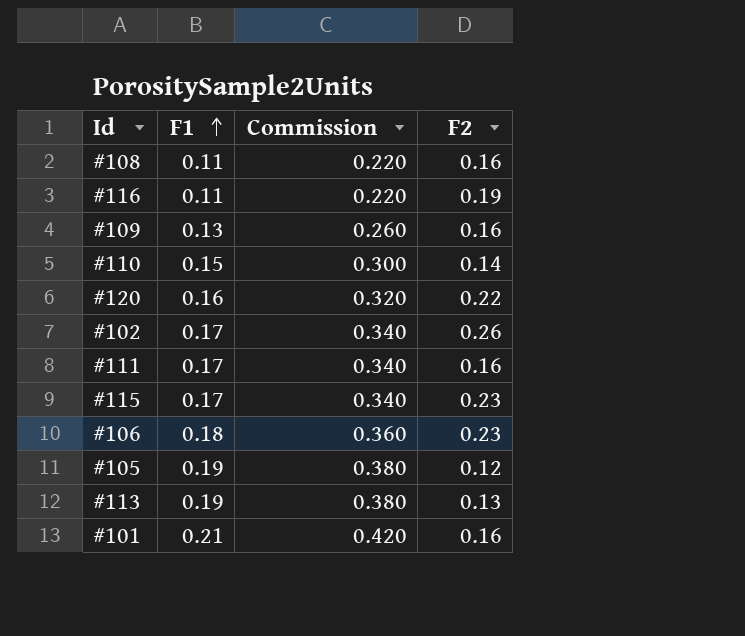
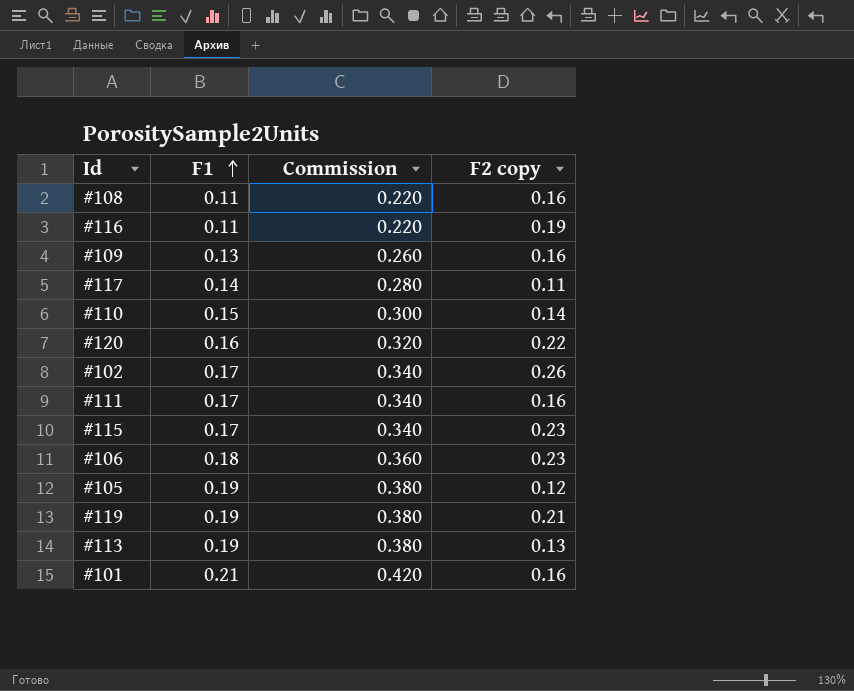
column name: F2 -> F2 copy
row #117: none -> 0.14 | 0.280 | 0.11
row #119: none -> 0.19 | 0.380 | 0.21

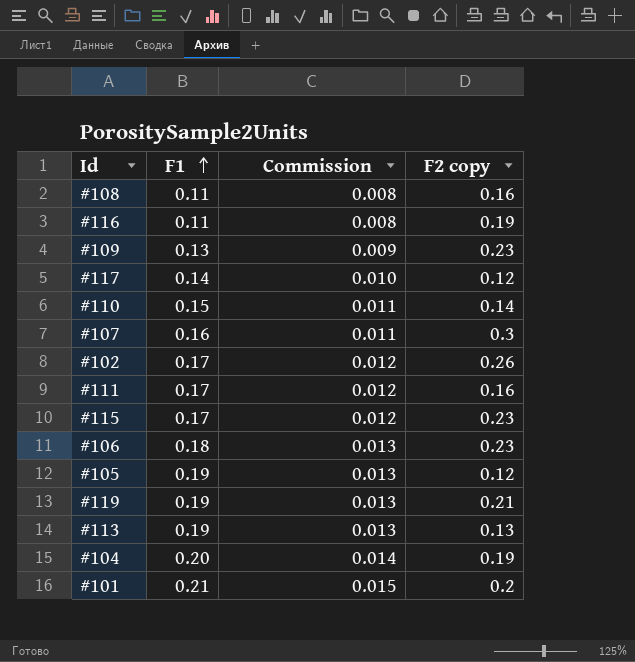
column Commission | formula: [F1] * 2 -> [F1] * 0.07
row #120: 0.16 | 0.320 | 0.22 -> none
#109 | F2 copy: 0.16 -> 0.23
#117 | F2 copy: 0.11 -> 0.12
row #107: none -> 0.16 | 0.011 | 0.3
row #104: none -> 0.20 | 0.014 | 0.19
#101 | F2 copy: 0.16 -> 0.2

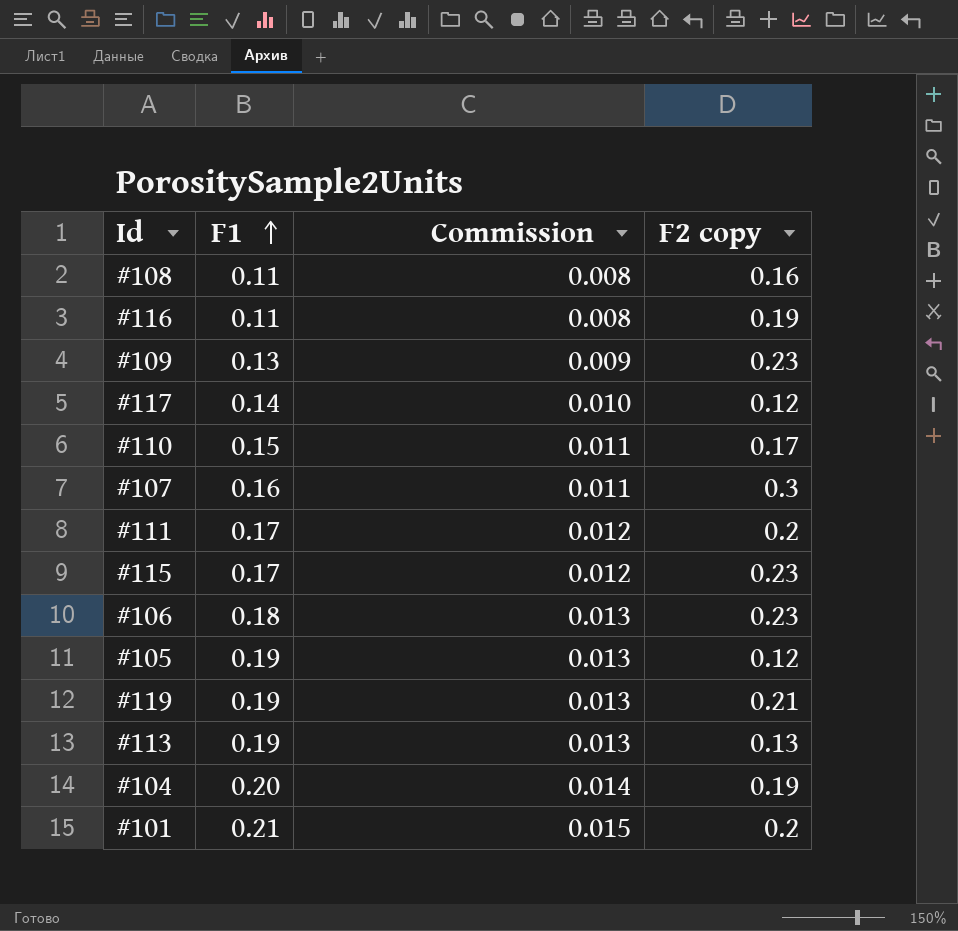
row #102: 0.17 | 0.012 | 0.26 -> none
#110 | F2 copy: 0.14 -> 0.17
#111 | F2 copy: 0.16 -> 0.2

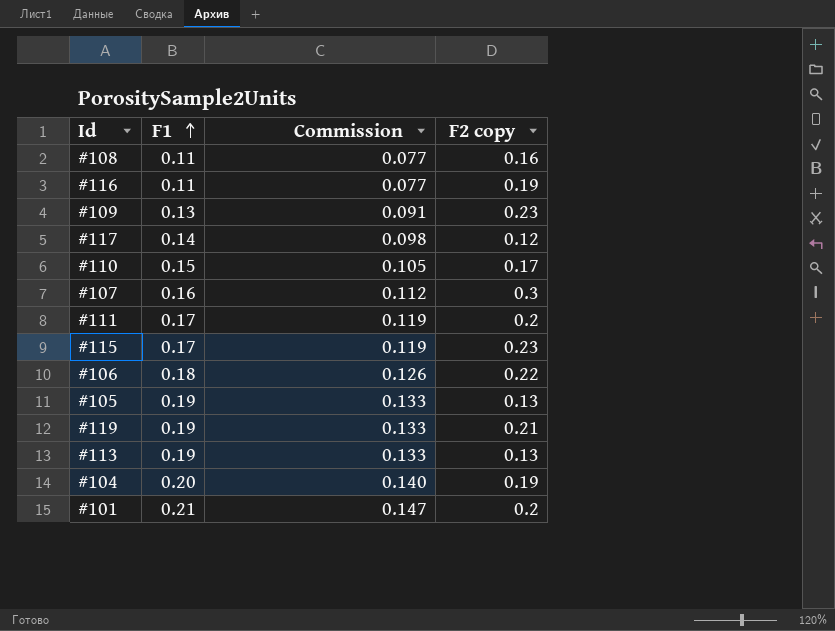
column Commission | formula: [F1] * 0.07 -> [F1] * 0.7
#106 | F2 copy: 0.23 -> 0.22
#105 | F2 copy: 0.12 -> 0.13

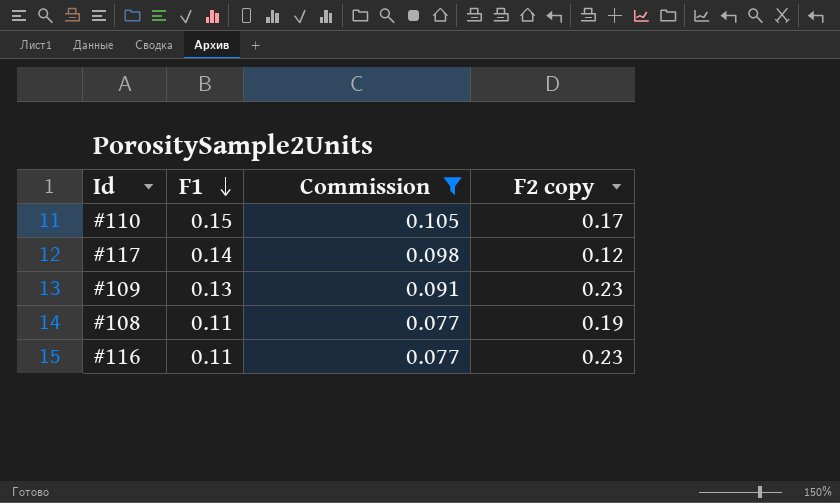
filter: none -> Commission <= 0.105
row order: F1 ascending -> F1 descending
#108 | F2 copy: 0.16 -> 0.19
#116 | F2 copy: 0.19 -> 0.23

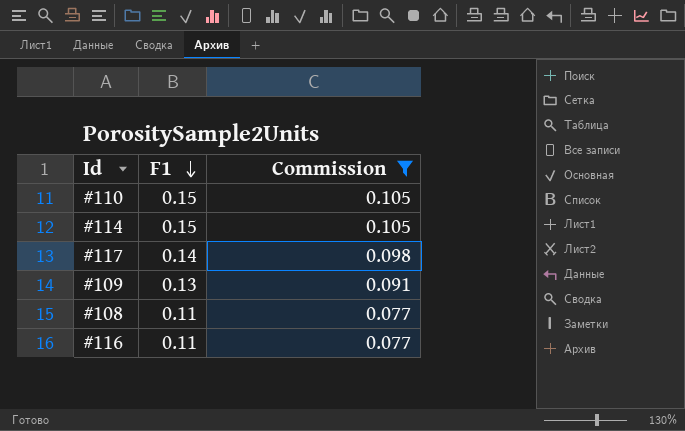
column F2 copy | position: 4 -> none
row #114: none -> 0.15 | 0.105

